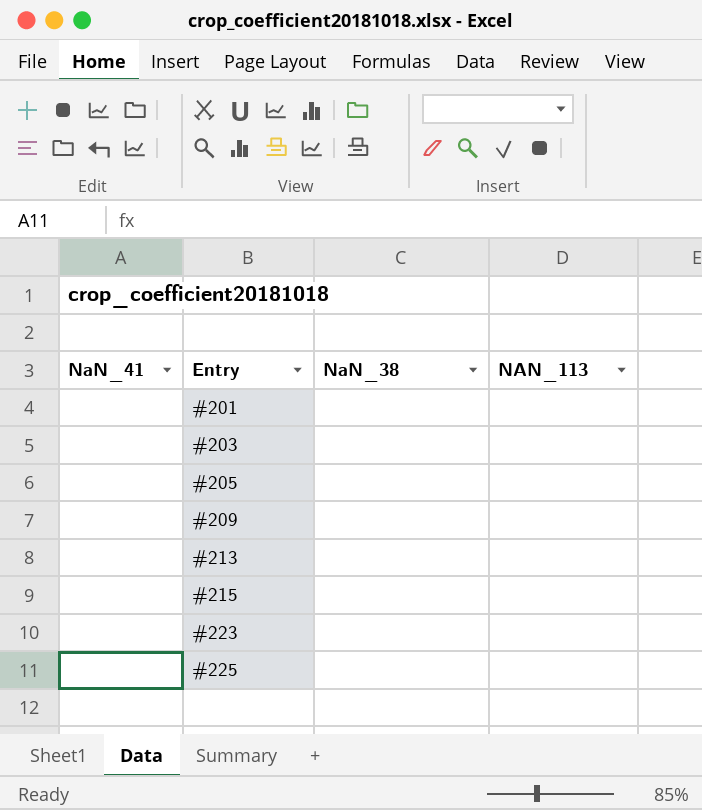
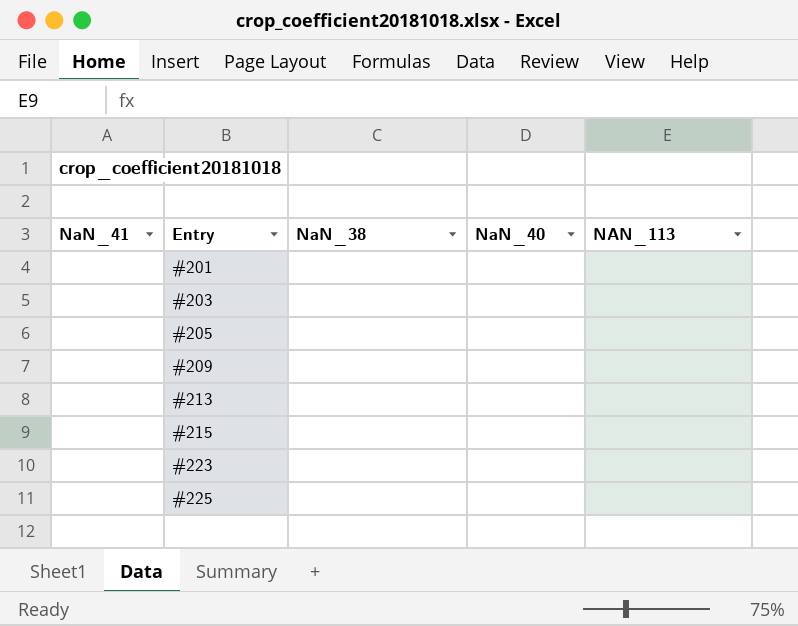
column NaN_40 | position: none -> 4

